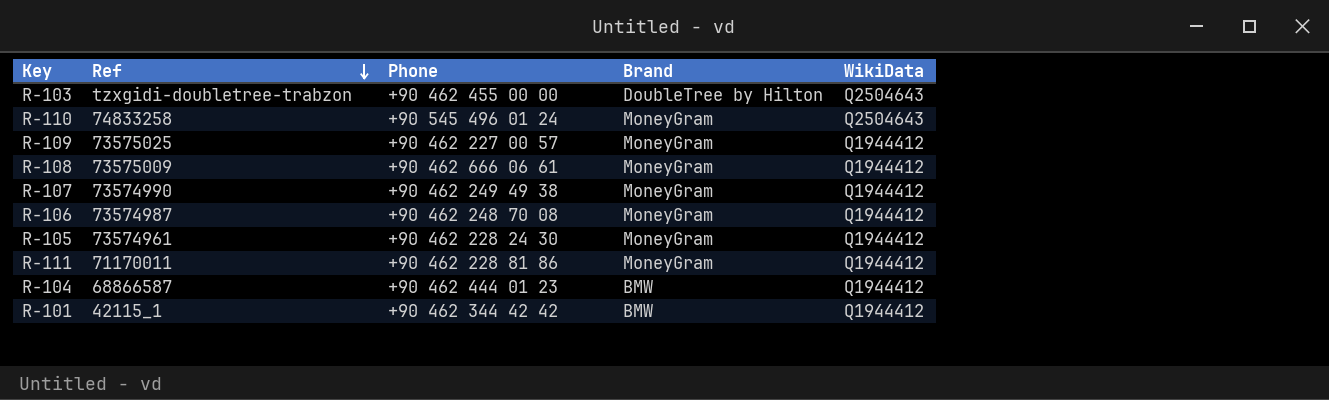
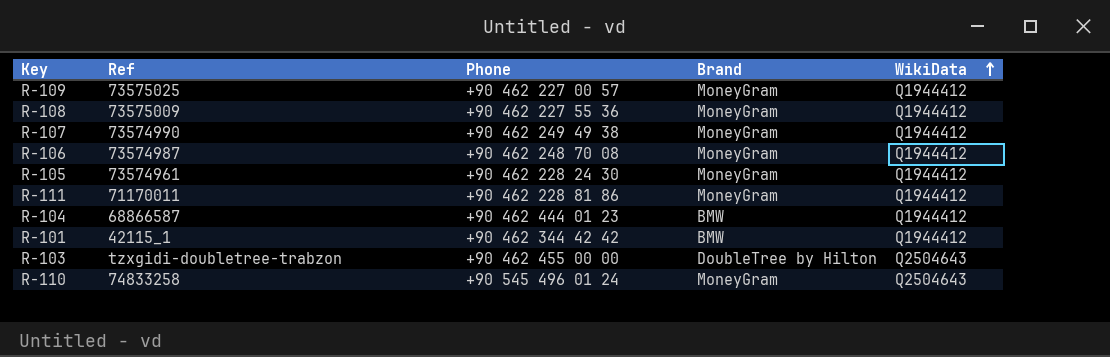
row order: Ref descending -> WikiData ascending
R-108 | Phone: +90 462 666 06 61 -> +90 462 227 55 36

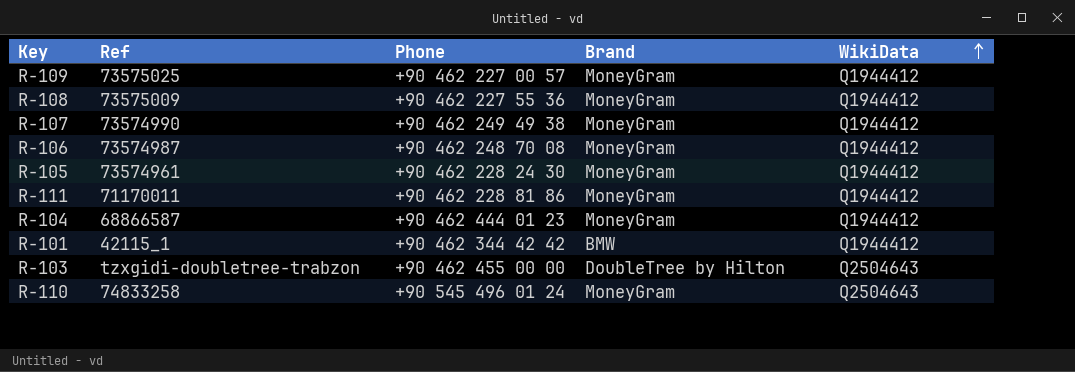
R-104 | Brand: BMW -> MoneyGram

